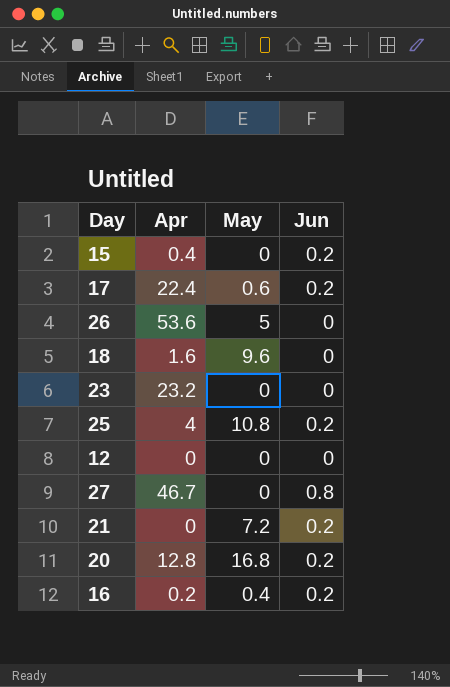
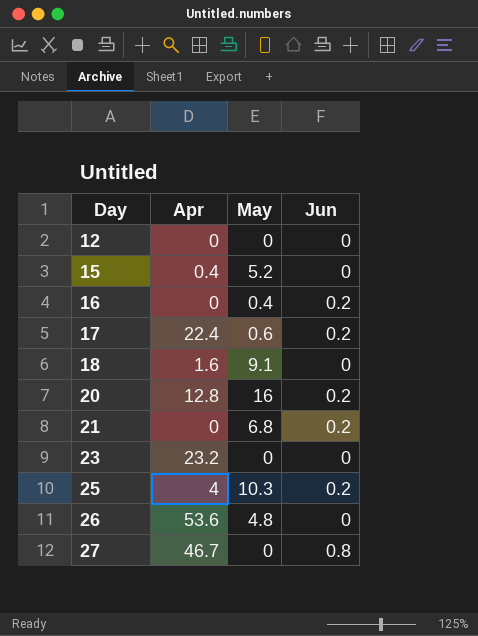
row order: none -> Day ascending
15 | May: 0 -> 5.2
15 | Jun: 0.2 -> 0
16 | Apr: 0.2 -> 0
18 | May: 9.6 -> 9.1
20 | May: 16.8 -> 16
21 | May: 7.2 -> 6.8
25 | May: 10.8 -> 10.3
26 | May: 5 -> 4.8

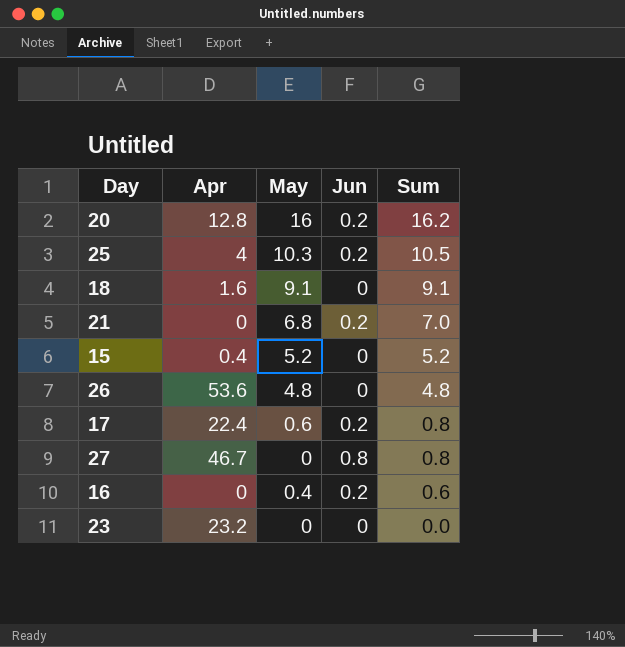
row order: Day ascending -> Sum descending
column Sum | formula: none -> [May] + [Jun]
row 12: 0 | 0 | 0 -> none

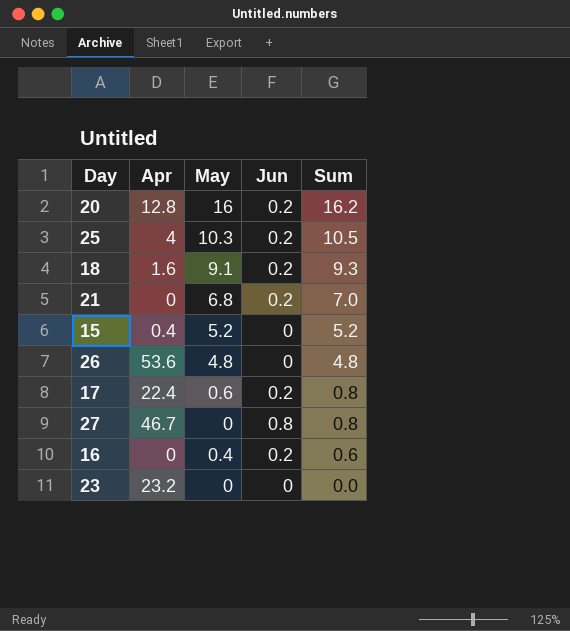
18 | Jun: 0 -> 0.2
18 | Sum: 9.1 -> 9.3

